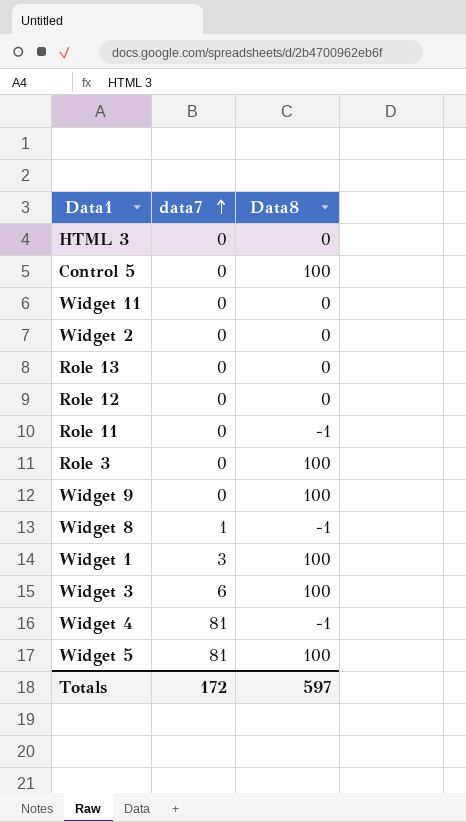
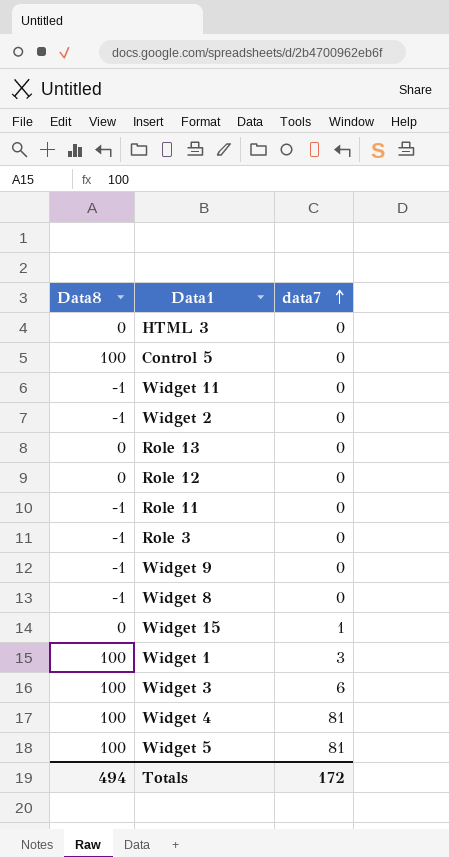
column Data8 | position: 3 -> 1
Widget 11 | Data8: 0 -> -1
Widget 2 | Data8: 0 -> -1
Role 3 | Data8: 100 -> -1
Widget 9 | Data8: 100 -> -1
Widget 8 | data7: 1 -> 0
row Widget 15: none -> 0 | 1
Widget 4 | Data8: -1 -> 100
Totals | Data8: 597 -> 494

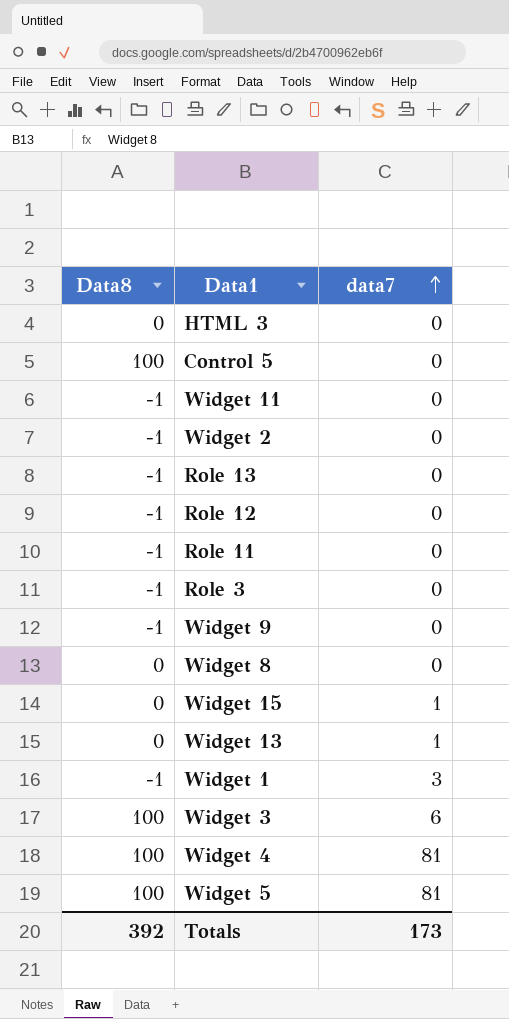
Role 13 | Data8: 0 -> -1
Role 12 | Data8: 0 -> -1
Widget 8 | Data8: -1 -> 0
row Widget 13: none -> 0 | 1
Widget 1 | Data8: 100 -> -1
Totals | Data8: 494 -> 392
Totals | data7: 172 -> 173

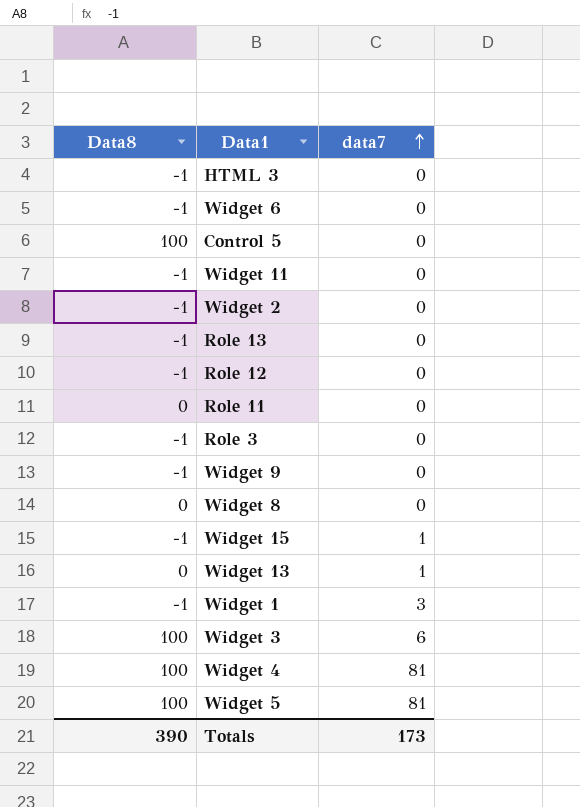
HTML 3 | Data8: 0 -> -1
row Widget 6: none -> -1 | 0
Role 11 | Data8: -1 -> 0
Widget 15 | Data8: 0 -> -1
Totals | Data8: 392 -> 390

